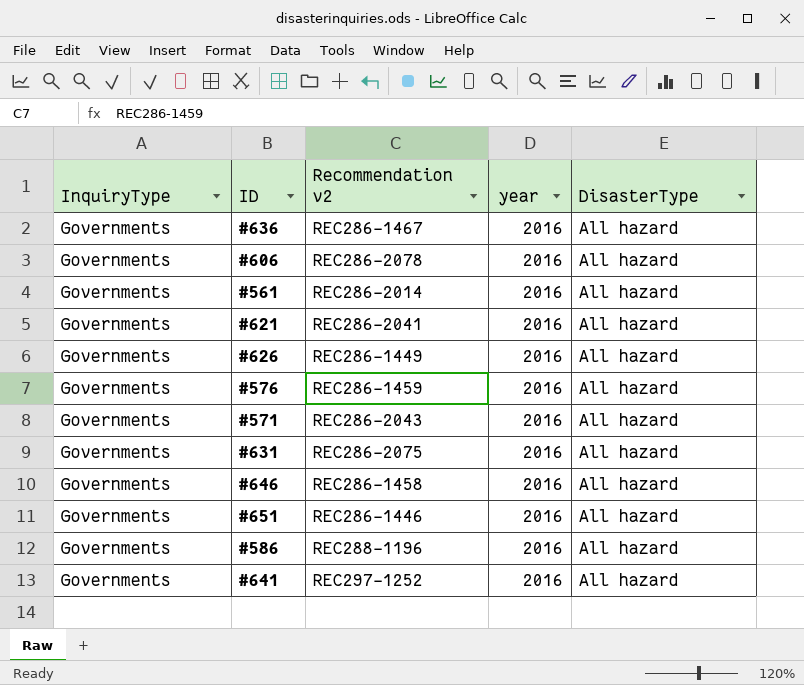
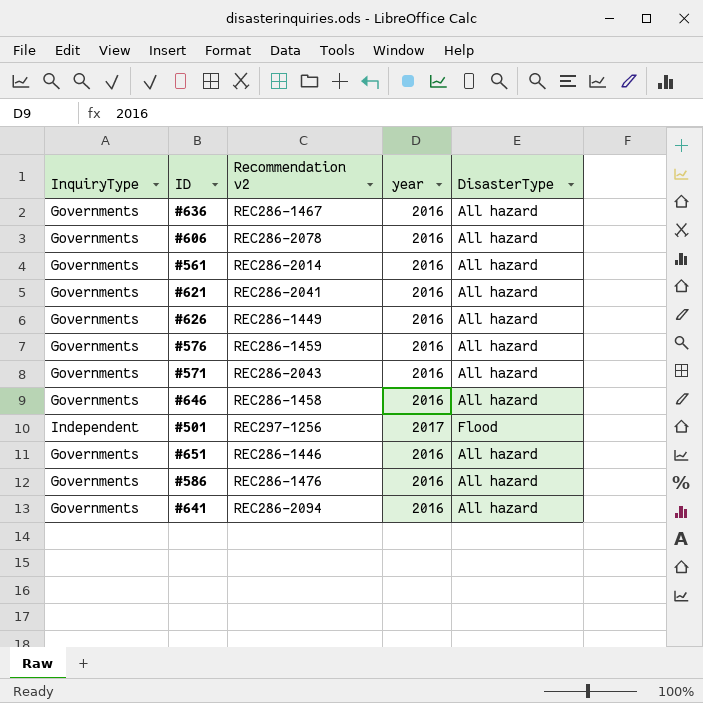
row #631: Governments | REC286-2075 | 2016 | All hazard -> none
row #501: none -> Independent | REC297-1256 | 2017 | Flood
#586 | Recommendation v2: REC288-1196 -> REC286-1476
#641 | Recommendation v2: REC297-1252 -> REC286-2094

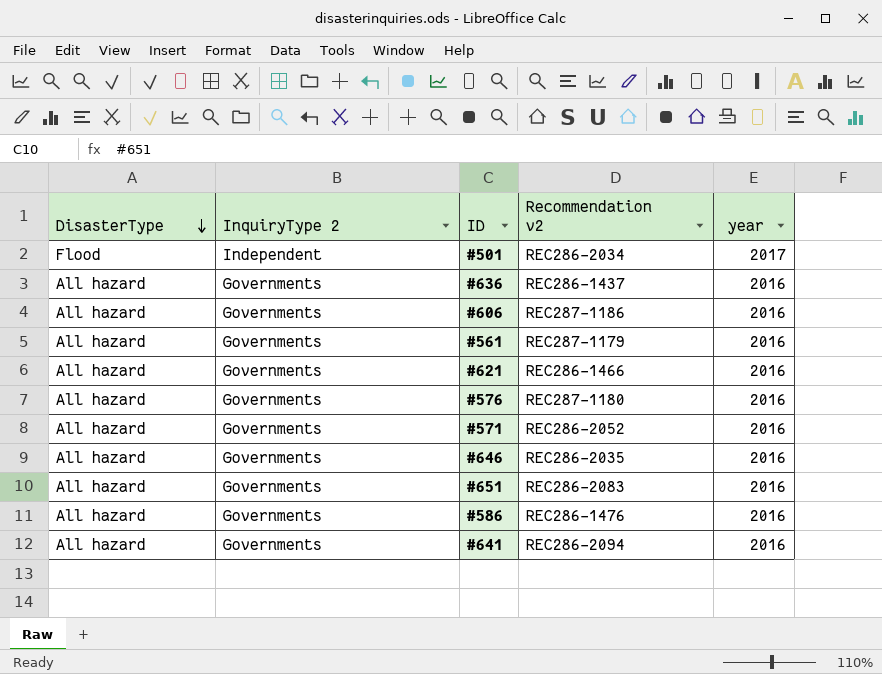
row order: none -> DisasterType descending
column DisasterType | position: 5 -> 1
column name: InquiryType -> InquiryType 2
row #626: Governments | REC286-1449 | 2016 | All hazard -> none
#501 | Recommendation v2: REC297-1256 -> REC286-2034
#636 | Recommendation v2: REC286-1467 -> REC286-1437
#606 | Recommendation v2: REC286-2078 -> REC287-1186
#561 | Recommendation v2: REC286-2014 -> REC287-1179
#621 | Recommendation v2: REC286-2041 -> REC286-1466
#576 | Recommendation v2: REC286-1459 -> REC287-1180
#571 | Recommendation v2: REC286-2043 -> REC286-2052
#646 | Recommendation v2: REC286-1458 -> REC286-2035
#651 | Recommendation v2: REC286-1446 -> REC286-2083

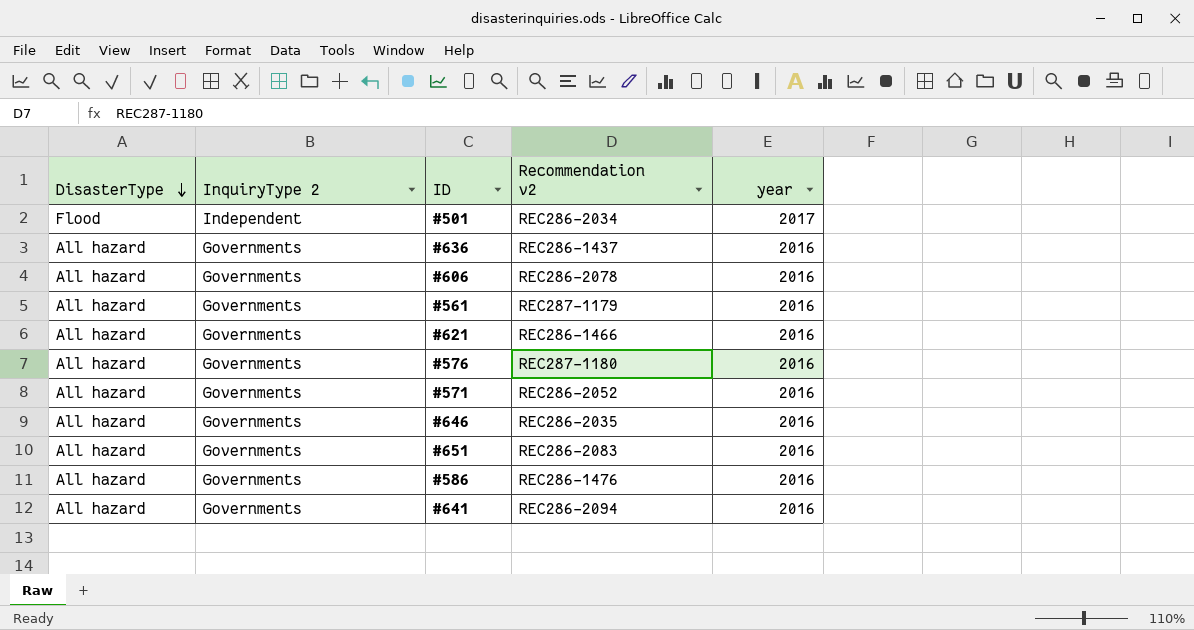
#606 | Recommendation v2: REC287-1186 -> REC286-2078

